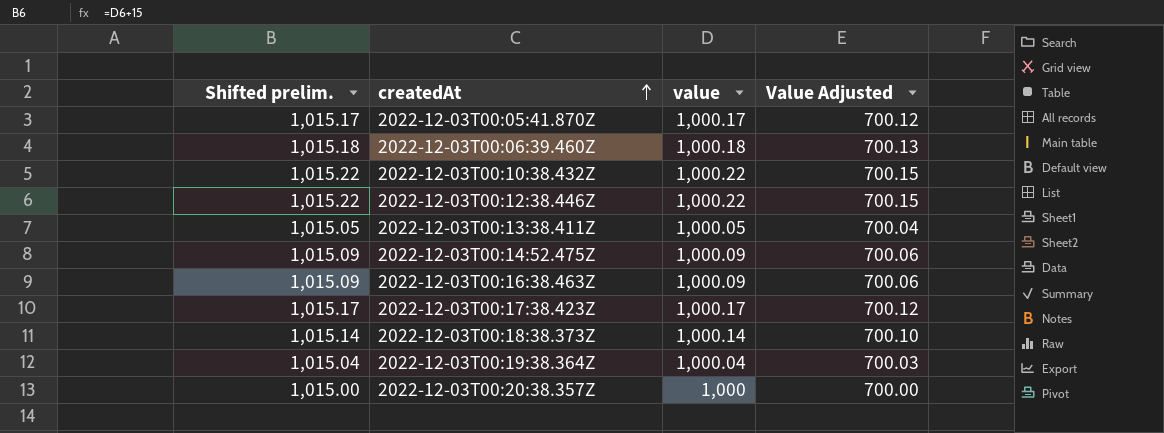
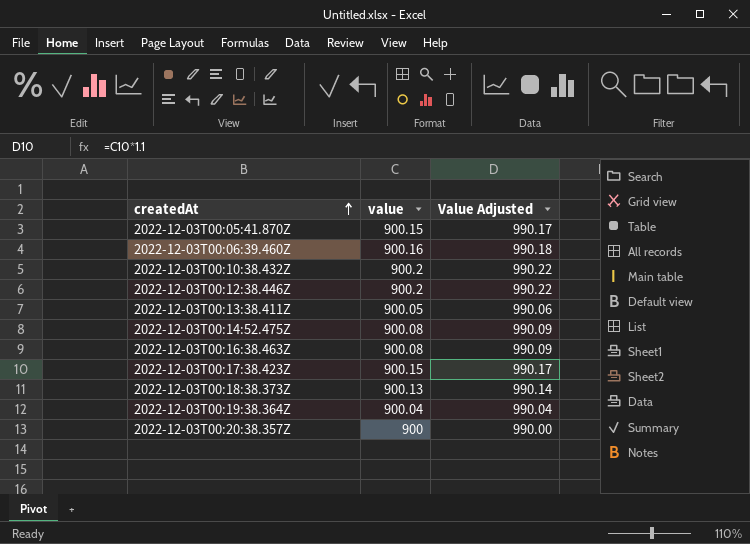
column Shifted prelim. | formula: [value] + 15 -> none
column Value Adjusted | formula: [value] * 0.7 -> [value] * 1.1
2022-12-03T00:05:41.870Z | value: 1,000.17 -> 900.15
2022-12-03T00:06:39.460Z | value: 1,000.18 -> 900.16
2022-12-03T00:10:38.432Z | value: 1,000.22 -> 900.2
2022-12-03T00:12:38.446Z | value: 1,000.22 -> 900.2
2022-12-03T00:13:38.411Z | value: 1,000.05 -> 900.05
2022-12-03T00:14:52.475Z | value: 1,000.09 -> 900.08
2022-12-03T00:16:38.463Z | value: 1,000.09 -> 900.08
2022-12-03T00:17:38.423Z | value: 1,000.17 -> 900.15
2022-12-03T00:18:38.373Z | value: 1,000.14 -> 900.13
2022-12-03T00:19:38.364Z | value: 1,000.04 -> 900.04
2022-12-03T00:20:38.357Z | value: 1,000 -> 900

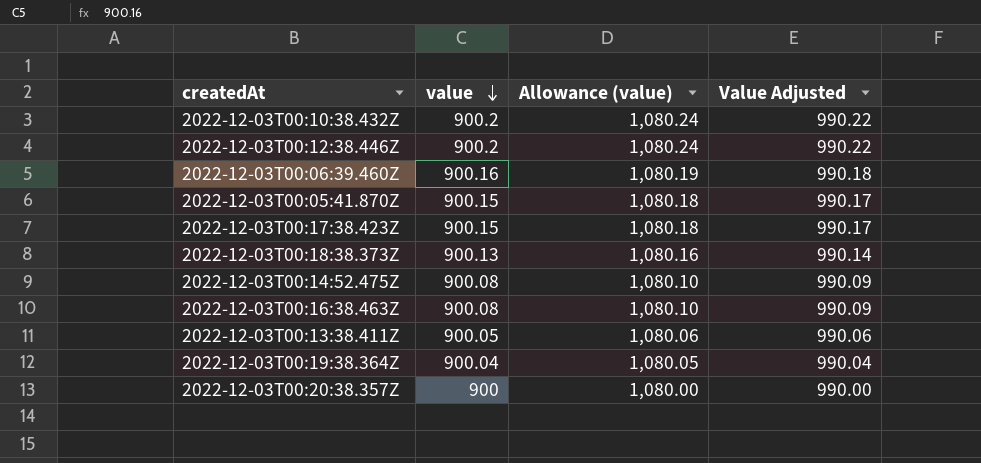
row order: createdAt ascending -> value descending
column Allowance (value) | formula: none -> [value] * 1.2

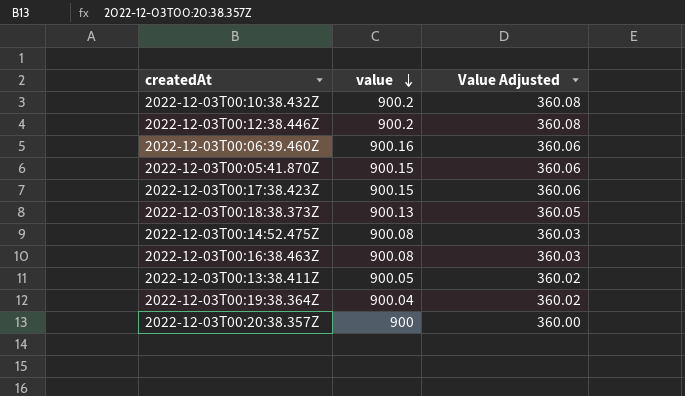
column Allowance (value) | formula: [value] * 1.2 -> none
column Value Adjusted | formula: [value] * 1.1 -> [value] * 0.4

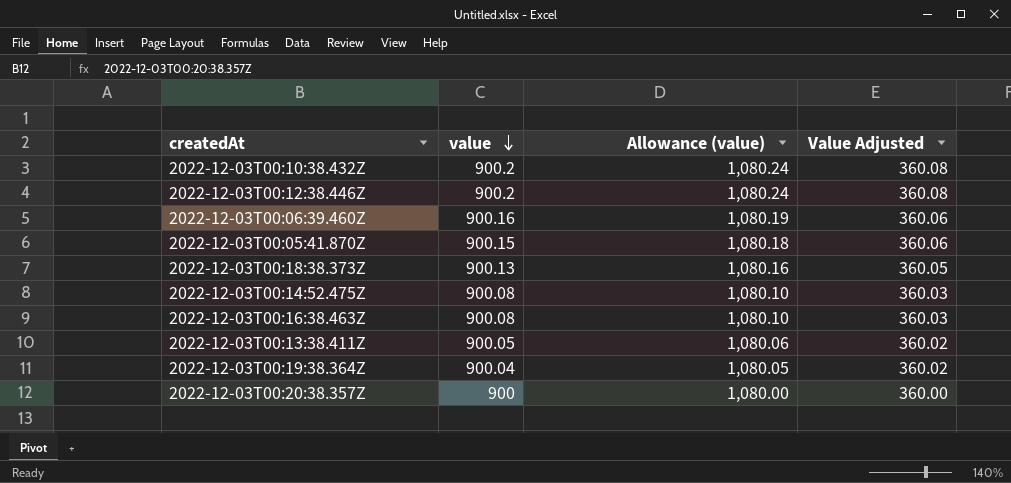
column Allowance (value) | formula: none -> [value] * 1.2
row 2022-12-03T00:17:38.423Z: 900.15 | 360.06 -> none

